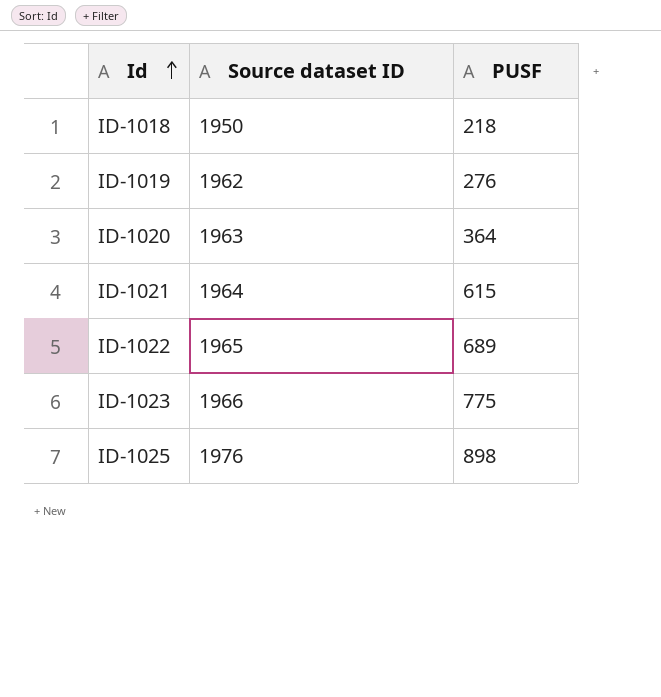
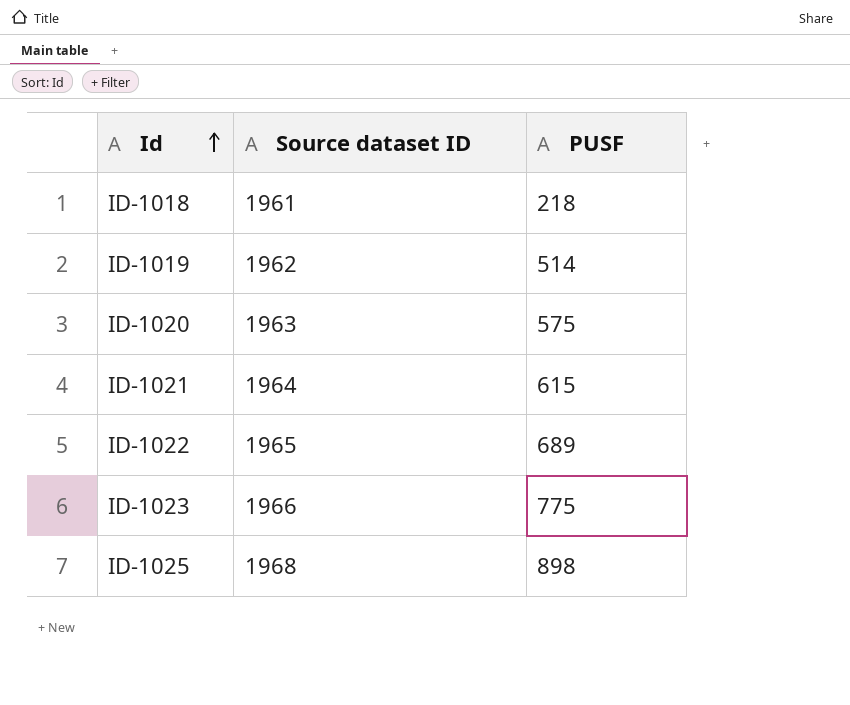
ID-1018 | Source dataset ID: 1950 -> 1961
ID-1019 | PUSF: 276 -> 514
ID-1020 | PUSF: 364 -> 575
ID-1025 | Source dataset ID: 1976 -> 1968

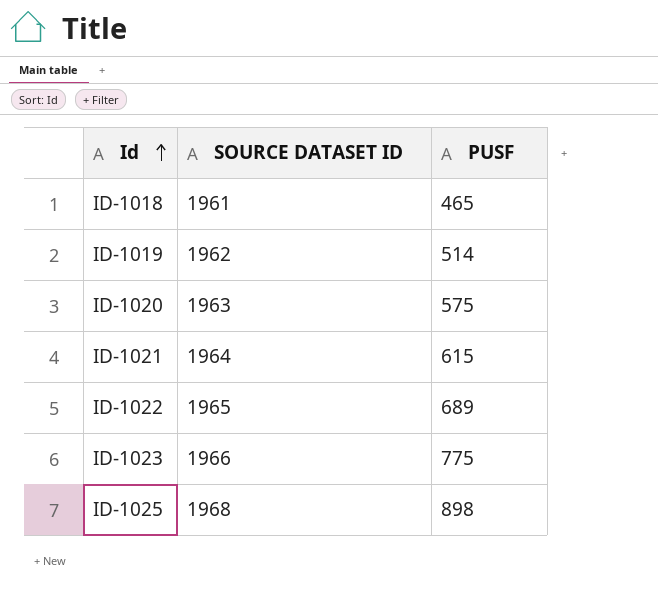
column name: Source dataset ID -> SOURCE DATASET ID
ID-1018 | PUSF: 218 -> 465

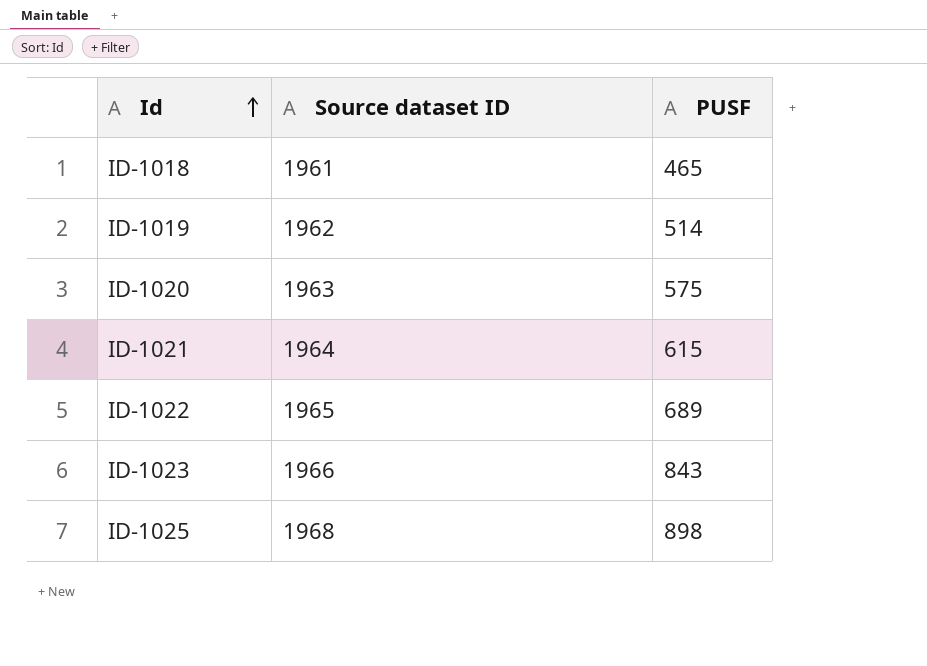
column name: SOURCE DATASET ID -> Source dataset ID
ID-1023 | PUSF: 775 -> 843

